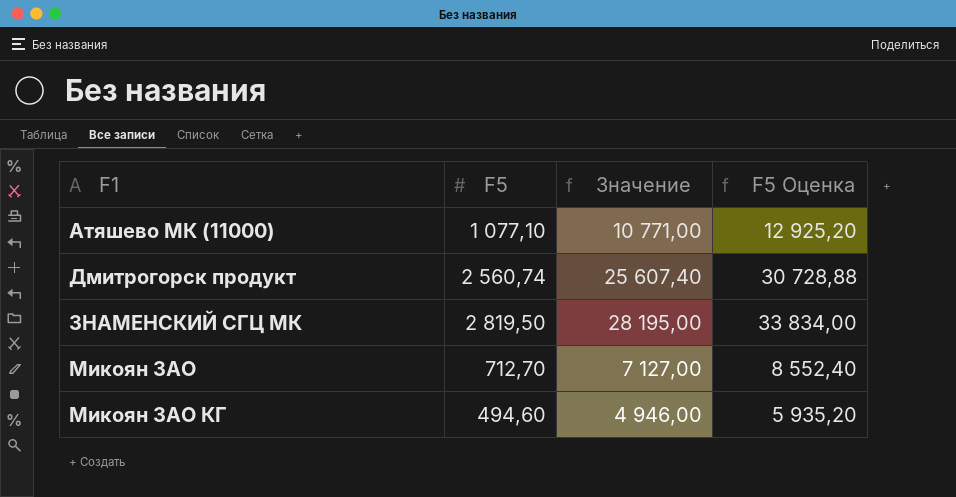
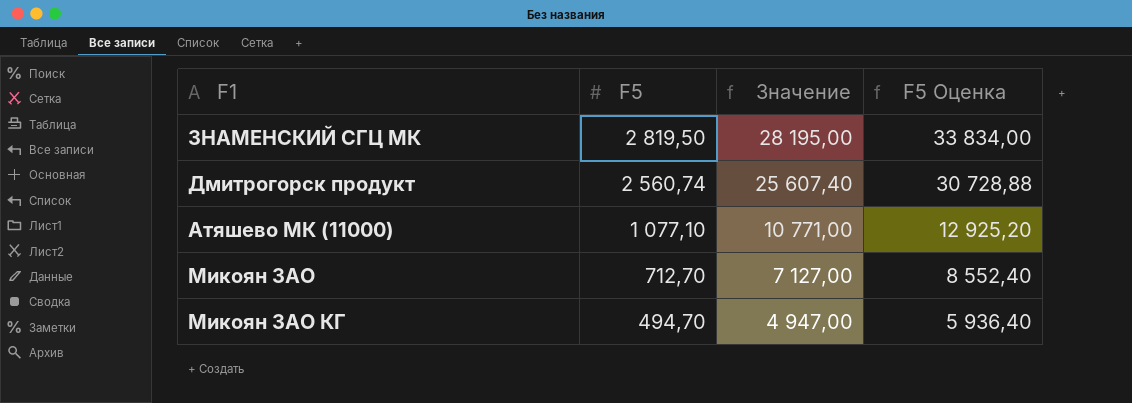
row order: F1 ascending -> F5 descending
Микоян ЗАО КГ | F5: 494,60 -> 494,70
Микоян ЗАО КГ | Значение: 4 946,00 -> 4 947,00
Микоян ЗАО КГ | F5 Оценка: 5 935,20 -> 5 936,40

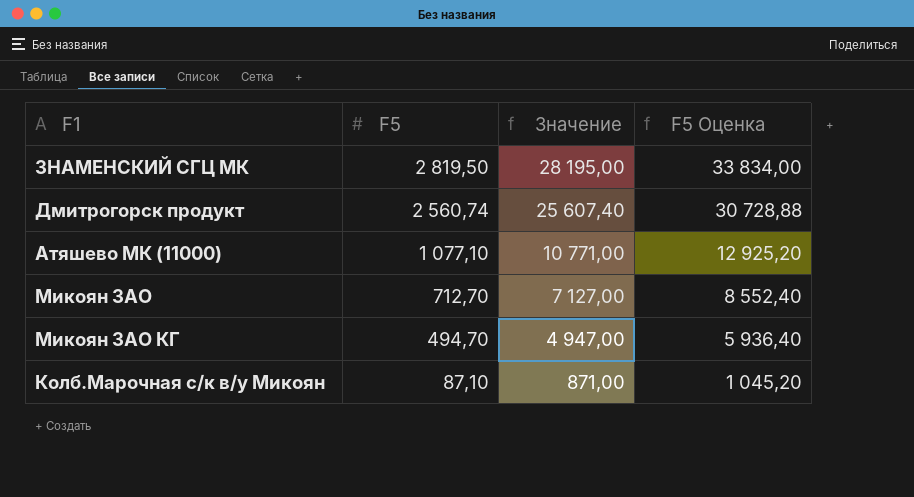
row Колб.Марочная с/к в/у Микоян: none -> 87,10 | 871,00 | 1 045,20

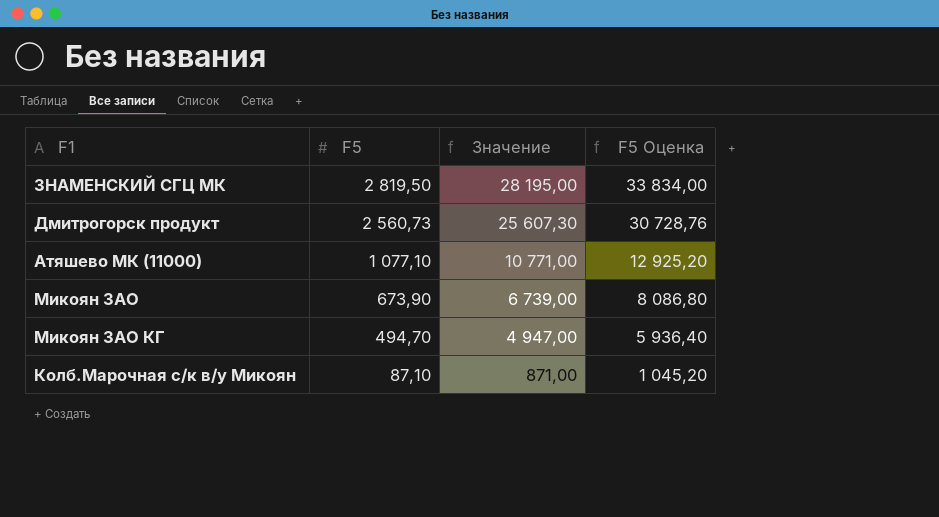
Дмитрогорск продукт | F5: 2 560,74 -> 2 560,73
Дмитрогорск продукт | Значение: 25 607,40 -> 25 607,30
Дмитрогорск продукт | F5 Оценка: 30 728,88 -> 30 728,76
Микоян ЗАО | F5: 712,70 -> 673,90
Микоян ЗАО | Значение: 7 127,00 -> 6 739,00
Микоян ЗАО | F5 Оценка: 8 552,40 -> 8 086,80

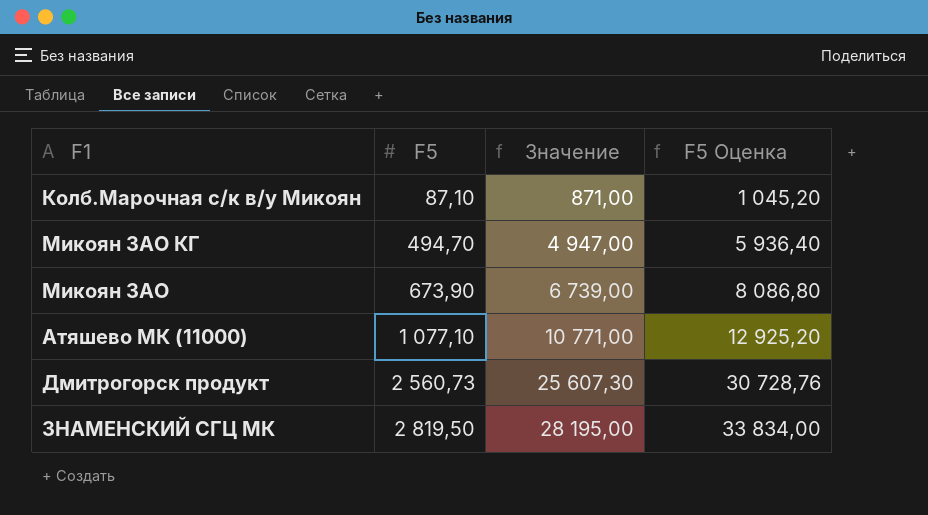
row order: F5 descending -> F5 ascending

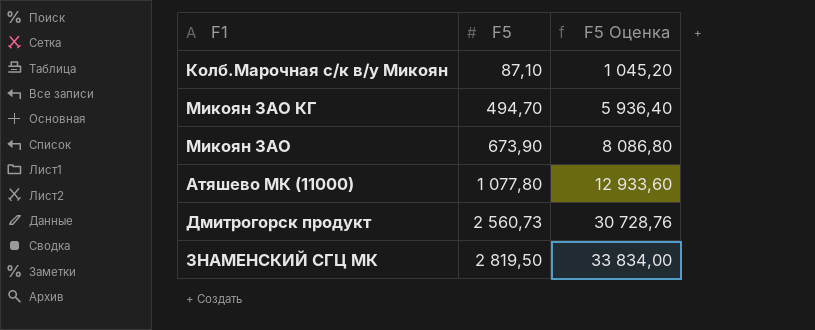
column Значение | formula: [F5] * 10 -> none
Атяшево МК (11000) | F5: 1 077,10 -> 1 077,80
Атяшево МК (11000) | F5 Оценка: 12 925,20 -> 12 933,60

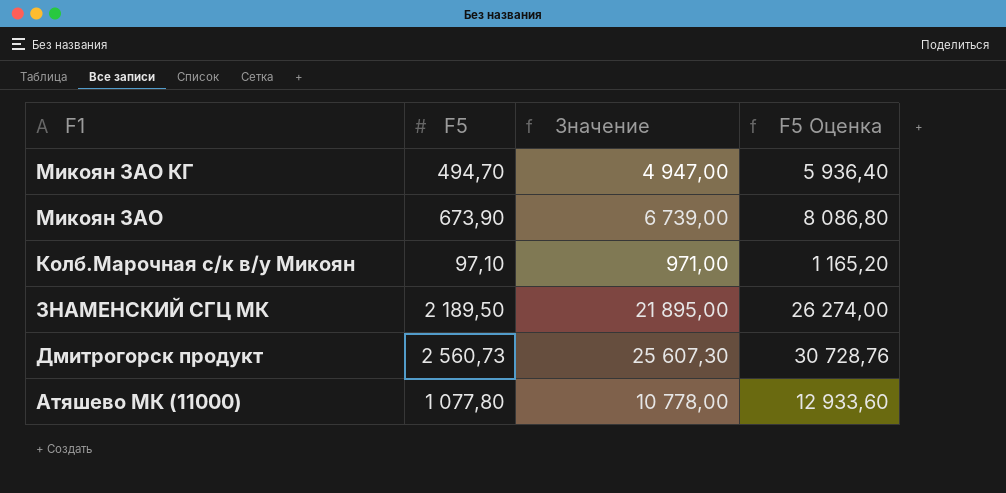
row order: F5 ascending -> F1 descending
column Значение | formula: none -> [F5] * 10
Колб.Марочная с/к в/у Микоян | F5: 87,10 -> 97,10
Колб.Марочная с/к в/у Микоян | F5 Оценка: 1 045,20 -> 1 165,20
ЗНАМЕНСКИЙ СГЦ МК | F5: 2 819,50 -> 2 189,50
ЗНАМЕНСКИЙ СГЦ МК | F5 Оценка: 33 834,00 -> 26 274,00

